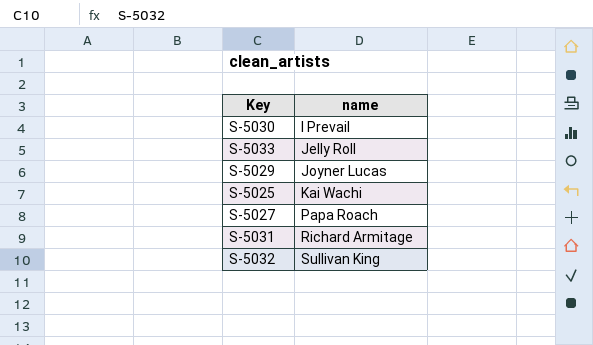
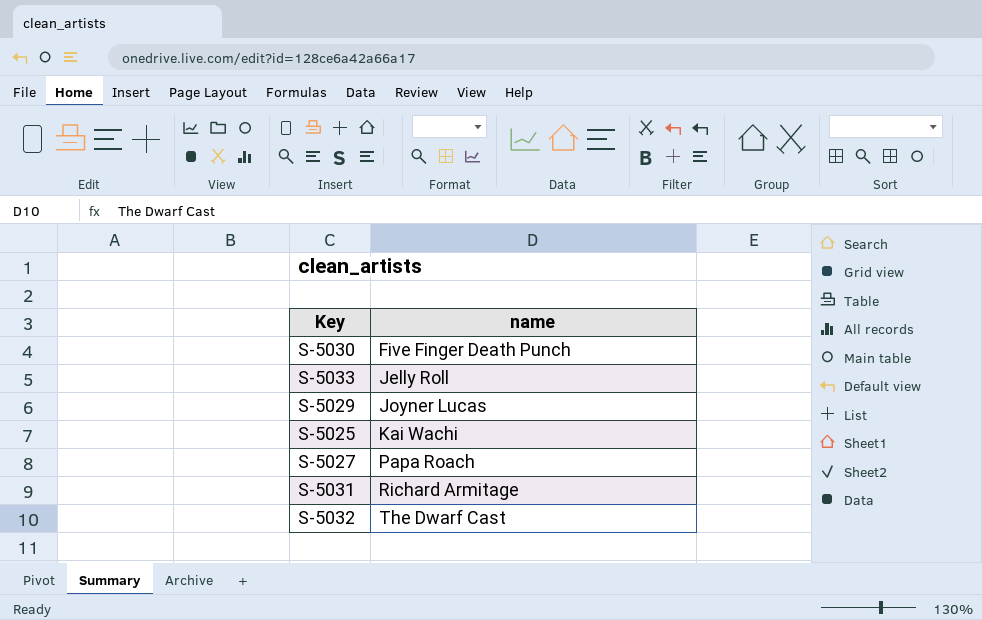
S-5030 | name: I Prevail -> Five Finger Death Punch
S-5032 | name: Sullivan King -> The Dwarf Cast

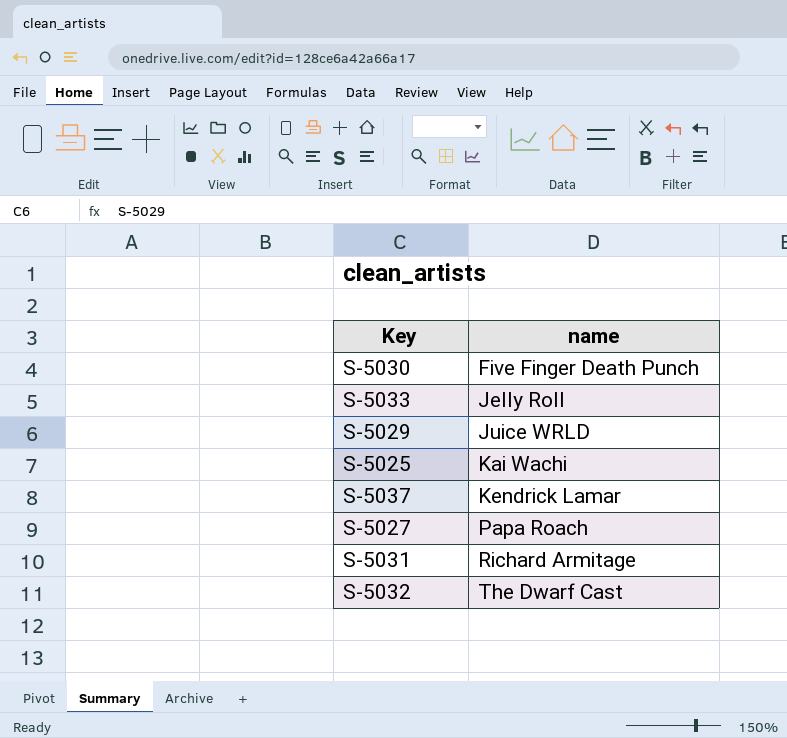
S-5029 | name: Joyner Lucas -> Juice WRLD
row S-5037: none -> Kendrick Lamar

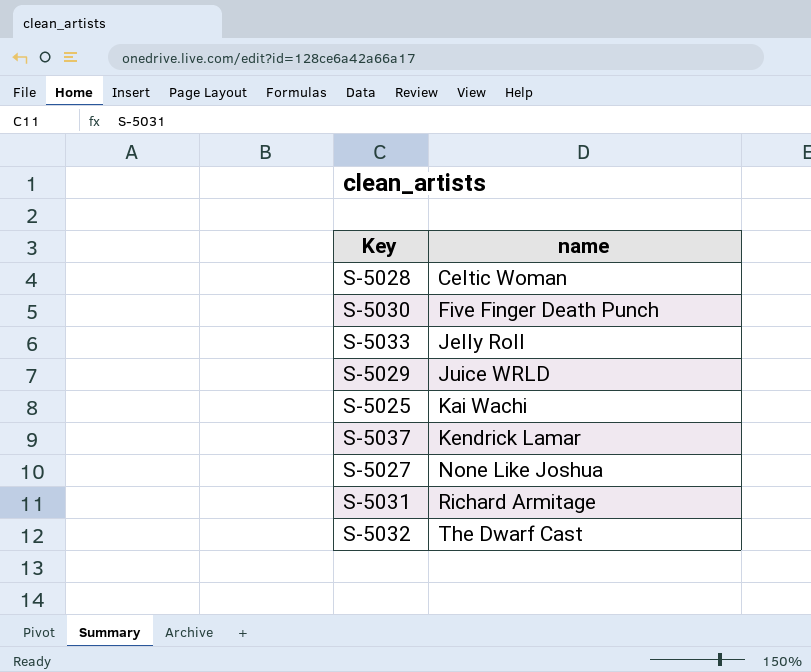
row S-5028: none -> Celtic Woman
S-5027 | name: Papa Roach -> None Like Joshua

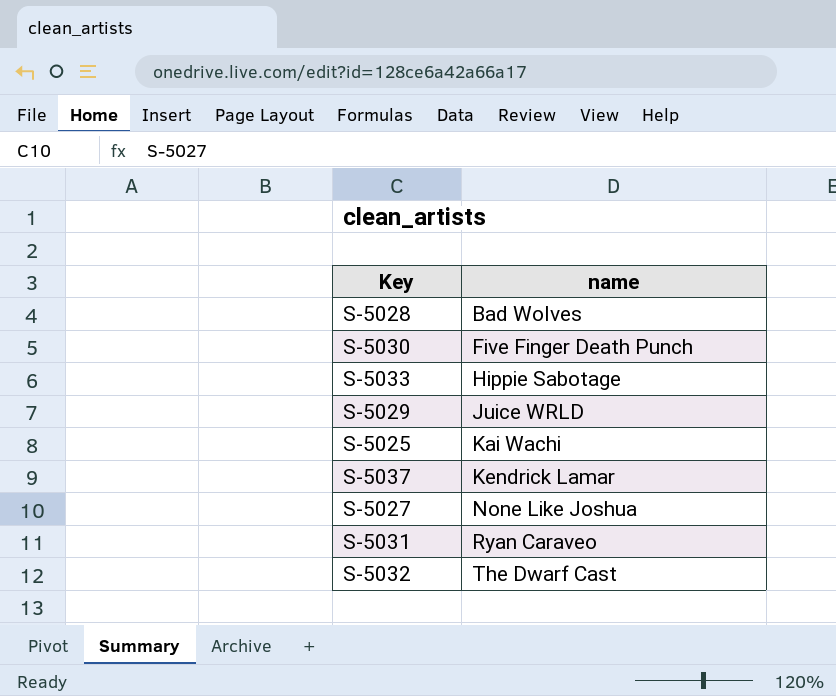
S-5028 | name: Celtic Woman -> Bad Wolves
S-5033 | name: Jelly Roll -> Hippie Sabotage
S-5031 | name: Richard Armitage -> Ryan Caraveo

